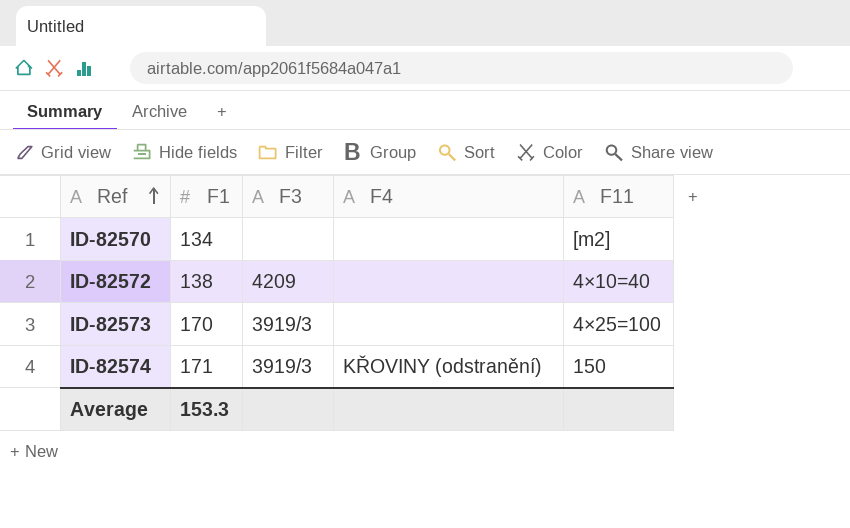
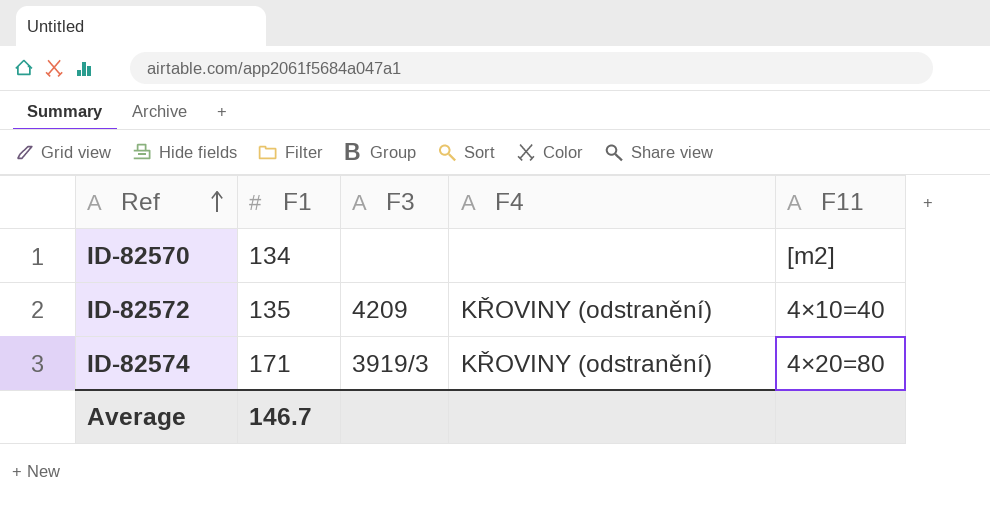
row ID-82573: 170 | 3919/3 | none | 4×25=100 -> none
ID-82572 | F1: 138 -> 135
ID-82572 | F4: none -> KŘOVINY (odstranění)
ID-82574 | F11: 150 -> 4×20=80
Average | F1: 153.3 -> 146.7

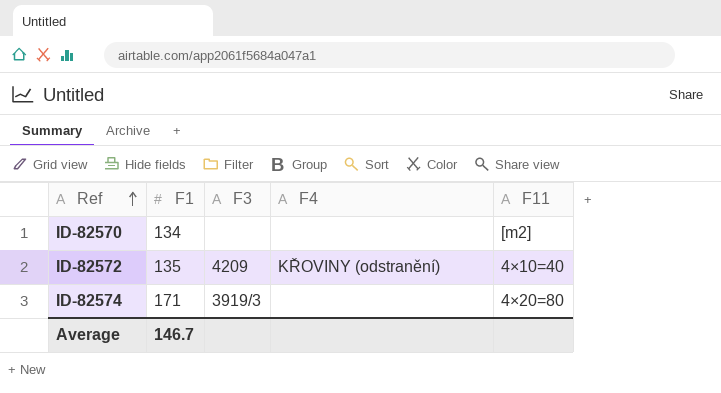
ID-82574 | F4: KŘOVINY (odstranění) -> none

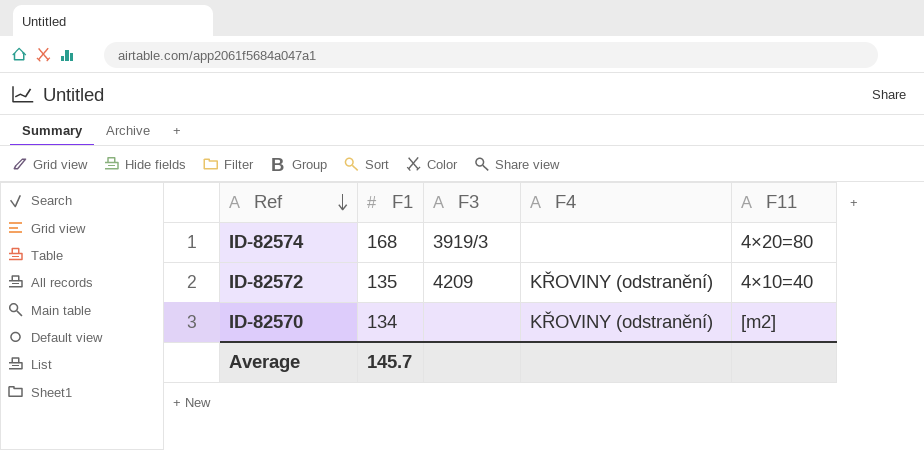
row order: Ref ascending -> Ref descending
ID-82574 | F1: 171 -> 168
ID-82570 | F4: none -> KŘOVINY (odstranění)
Average | F1: 146.7 -> 145.7

